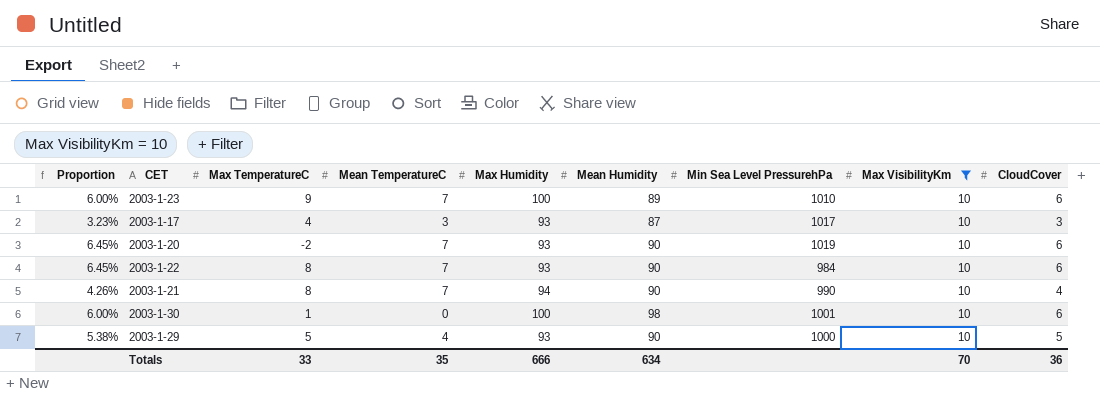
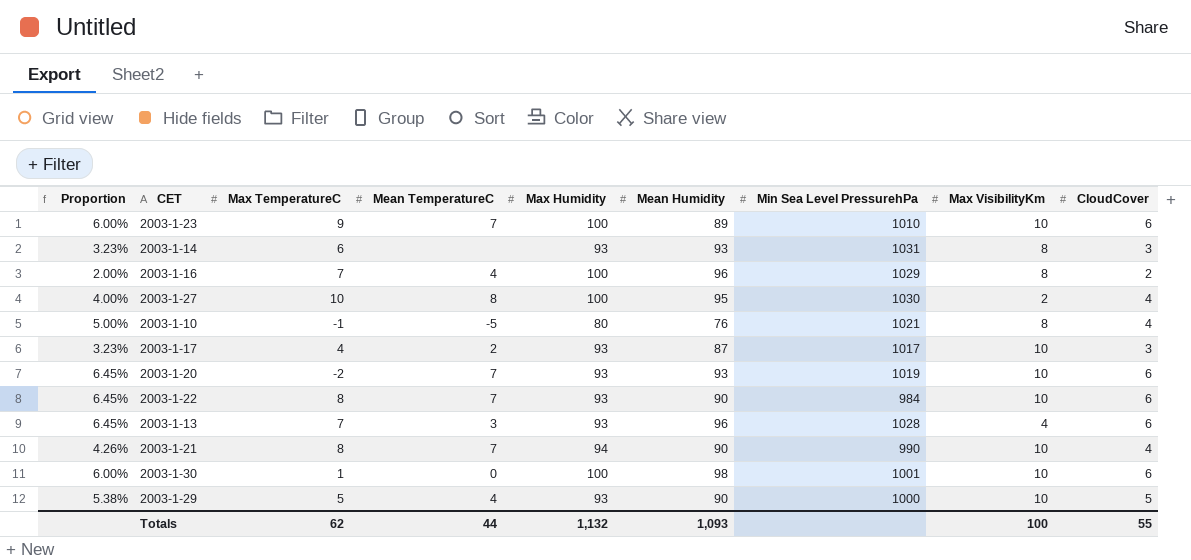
filter: Max VisibilityKm = 10 -> none
2003-1-17 | Mean TemperatureC: 3 -> 2
2003-1-20 | Mean Humidity: 90 -> 93
Totals | Max TemperatureC: 33 -> 62
Totals | Mean TemperatureC: 35 -> 44
Totals | Max Humidity: 666 -> 1,132
Totals | Mean Humidity: 634 -> 1,093
Totals | Max VisibilityKm: 70 -> 100
Totals | CloudCover: 36 -> 55

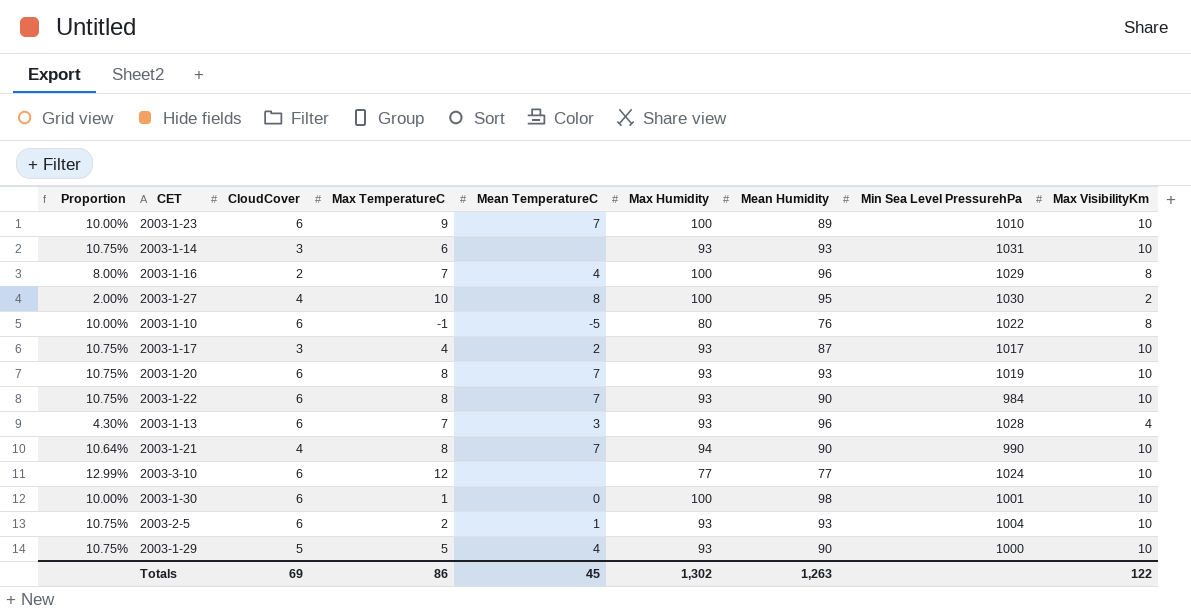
column Proportion | formula: [CloudCover] / [Max Humidity] -> [Max VisibilityKm] / [Max Humidity]
column CloudCover | position: 9 -> 3
2003-1-14 | Max VisibilityKm: 8 -> 10
2003-1-10 | CloudCover: 4 -> 6
2003-1-10 | Min Sea Level PressurehPa: 1021 -> 1022
2003-1-20 | Max TemperatureC: -2 -> 8
row 2003-3-10: none -> 12.99% | 6 | 12 | none | 77 | 77 | 1024 | 10
row 2003-2-5: none -> 10.75% | 6 | 2 | 1 | 93 | 93 | 1004 | 10
Totals | CloudCover: 55 -> 69
Totals | Max TemperatureC: 62 -> 86
Totals | Mean TemperatureC: 44 -> 45
Totals | Max Humidity: 1,132 -> 1,302
Totals | Mean Humidity: 1,093 -> 1,263
Totals | Max VisibilityKm: 100 -> 122

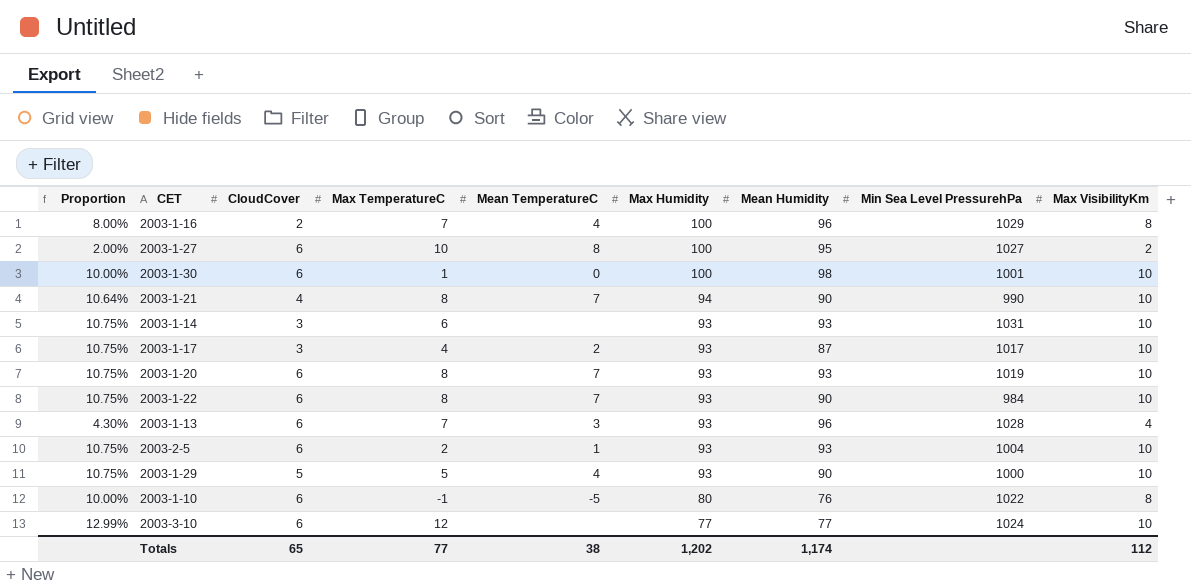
row order: none -> Max Humidity descending
row 2003-1-23: 10.00% | 6 | 9 | 7 | 100 | 89 | 1010 | 10 -> none
2003-1-27 | CloudCover: 4 -> 6
2003-1-27 | Min Sea Level PressurehPa: 1030 -> 1027
Totals | CloudCover: 69 -> 65
Totals | Max TemperatureC: 86 -> 77
Totals | Mean TemperatureC: 45 -> 38
Totals | Max Humidity: 1,302 -> 1,202
Totals | Mean Humidity: 1,263 -> 1,174
Totals | Max VisibilityKm: 122 -> 112

